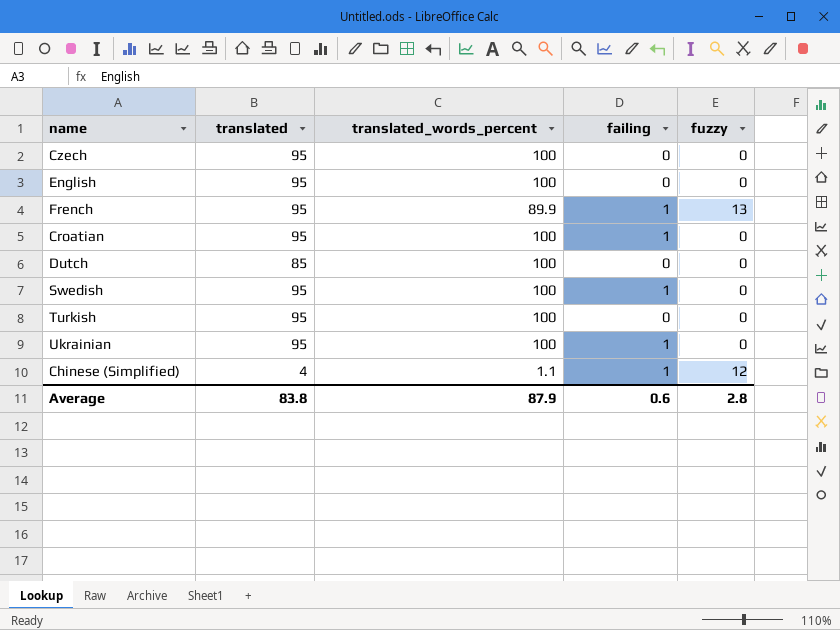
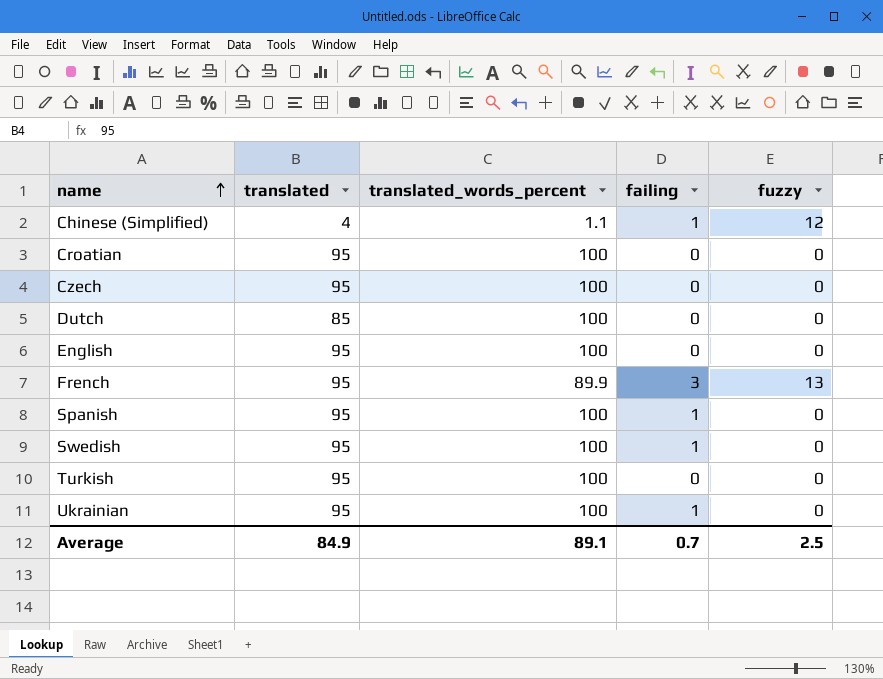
row order: none -> name ascending
Croatian | failing: 1 -> 0
French | failing: 1 -> 3
row Spanish: none -> 95 | 100 | 1 | 0
Average | translated: 83.8 -> 84.9
Average | translated_words_percent: 87.9 -> 89.1
Average | failing: 0.6 -> 0.7
Average | fuzzy: 2.8 -> 2.5

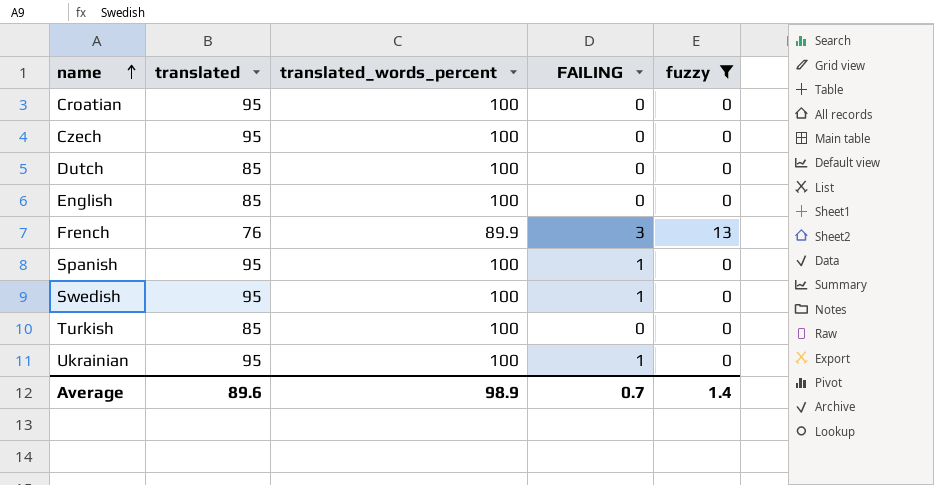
filter: none -> fuzzy != 12
column name: failing -> FAILING
English | translated: 95 -> 85
French | translated: 95 -> 76
Turkish | translated: 95 -> 85
Average | translated: 84.9 -> 89.6
Average | translated_words_percent: 89.1 -> 98.9
Average | fuzzy: 2.5 -> 1.4

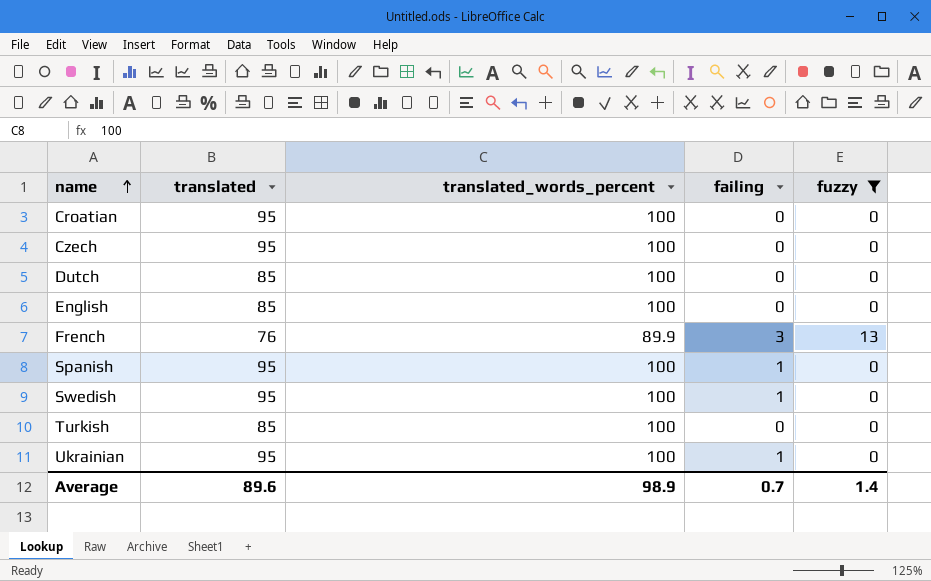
column name: FAILING -> failing

